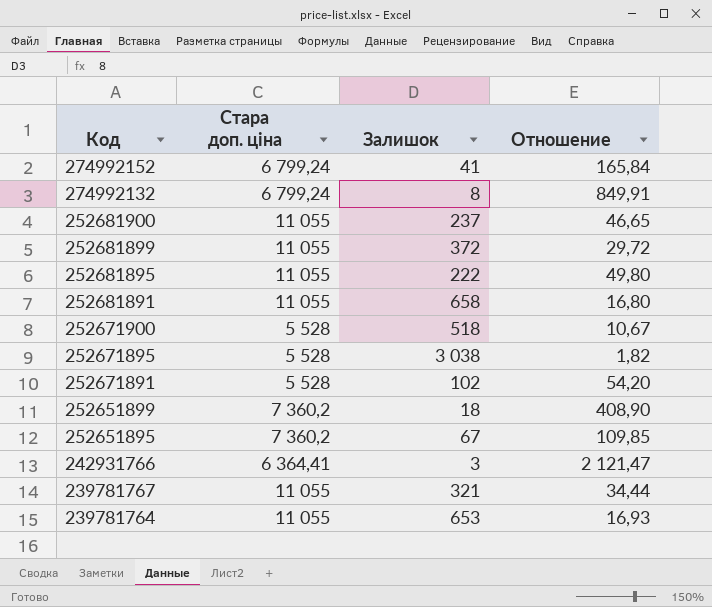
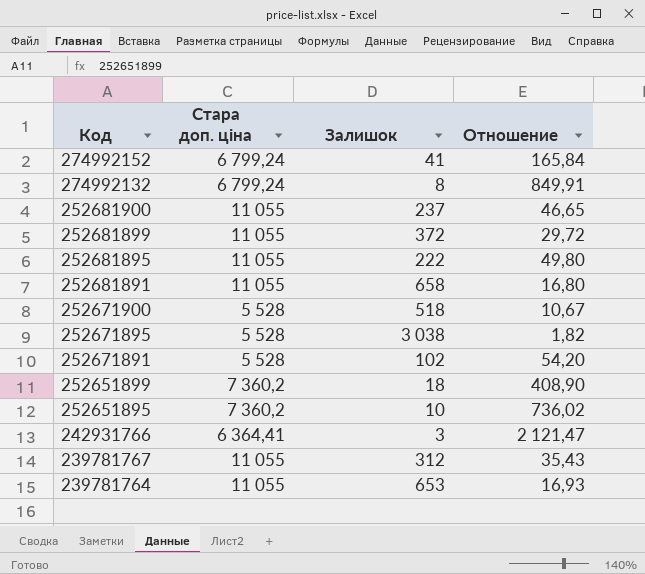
252651895 | Залишок: 67 -> 10
252651895 | Отношение: 109,85 -> 736,02
239781767 | Залишок: 321 -> 312
239781767 | Отношение: 34,44 -> 35,43

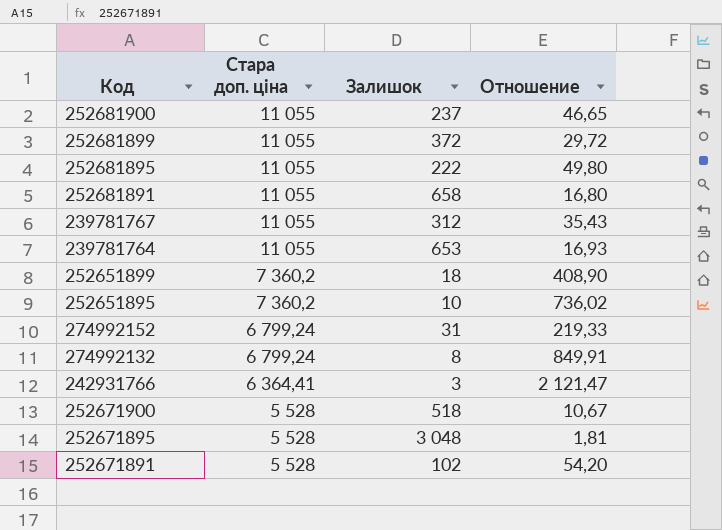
row order: Код descending -> Стара доп. ціна descending
274992152 | Залишок: 41 -> 31
274992152 | Отношение: 165,84 -> 219,33
252671895 | Залишок: 3 038 -> 3 048
252671895 | Отношение: 1,82 -> 1,81

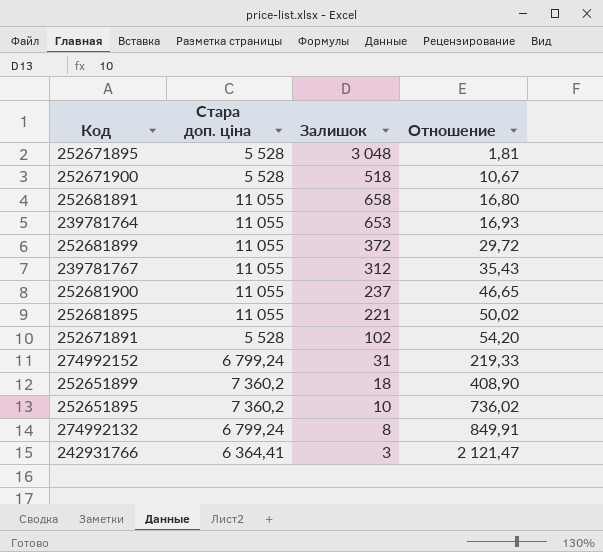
row order: Стара доп. ціна descending -> Отношение ascending
252681895 | Залишок: 222 -> 221
252681895 | Отношение: 49,80 -> 50,02

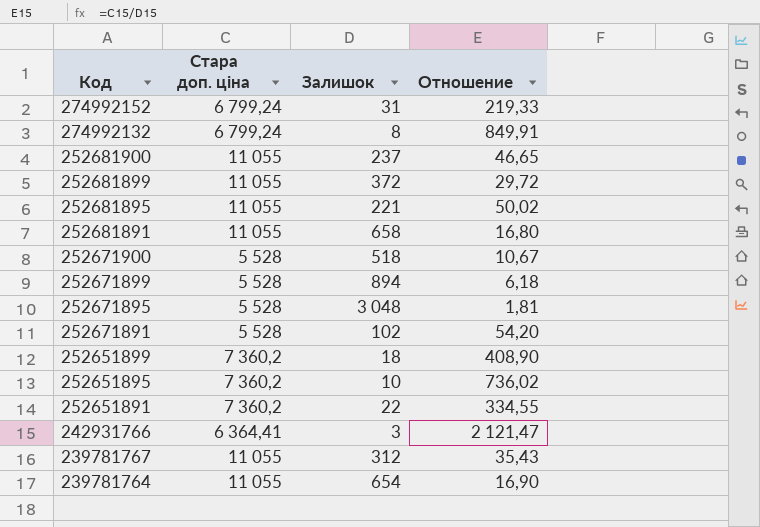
row order: Отношение ascending -> Код descending
row 252671899: none -> 5 528 | 894 | 6,18
row 252651891: none -> 7 360,2 | 22 | 334,55
239781764 | Залишок: 653 -> 654
239781764 | Отношение: 16,93 -> 16,90

